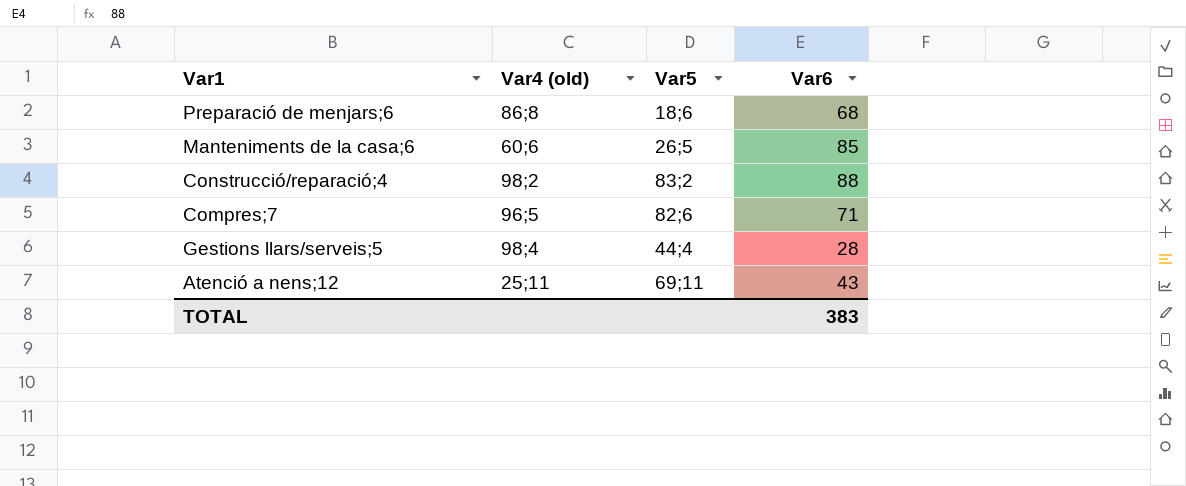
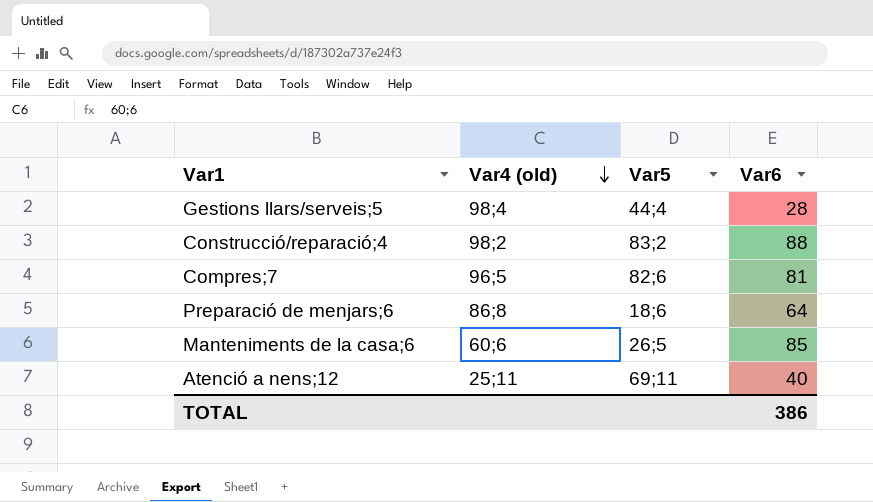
row order: none -> Var4 (old) descending
Compres;7 | Var6: 71 -> 81
Preparació de menjars;6 | Var6: 68 -> 64
Atenció a nens;12 | Var6: 43 -> 40
TOTAL | Var6: 383 -> 386

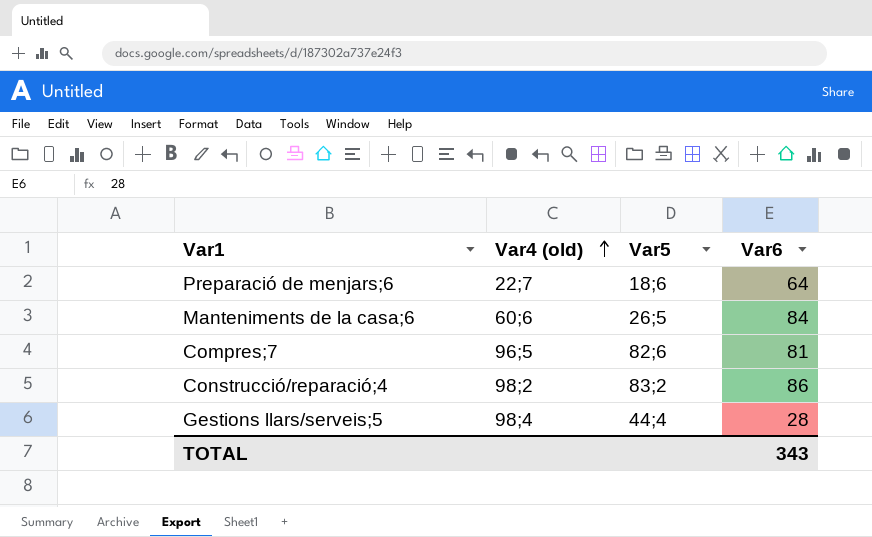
row order: Var4 (old) descending -> Var4 (old) ascending
row Atenció a nens;12: 25;11 | 69;11 | 40 -> none
Preparació de menjars;6 | Var4 (old): 86;8 -> 22;7
Manteniments de la casa;6 | Var6: 85 -> 84
Construcció/reparació;4 | Var6: 88 -> 86
TOTAL | Var6: 386 -> 343

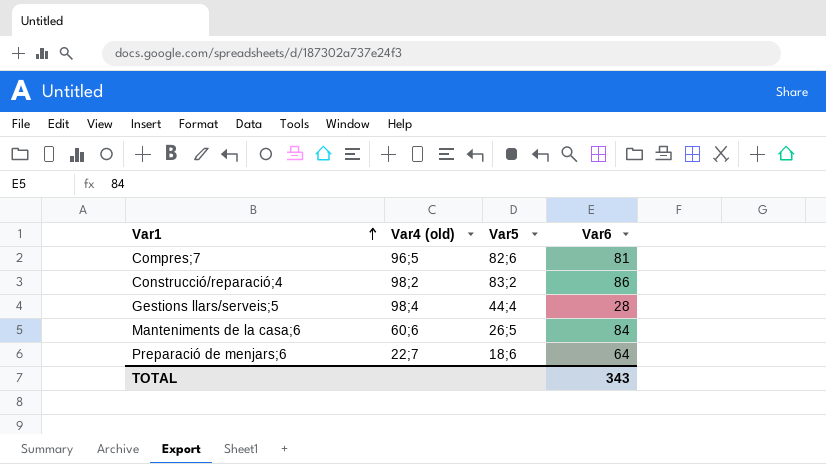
row order: Var4 (old) ascending -> Var1 ascending

